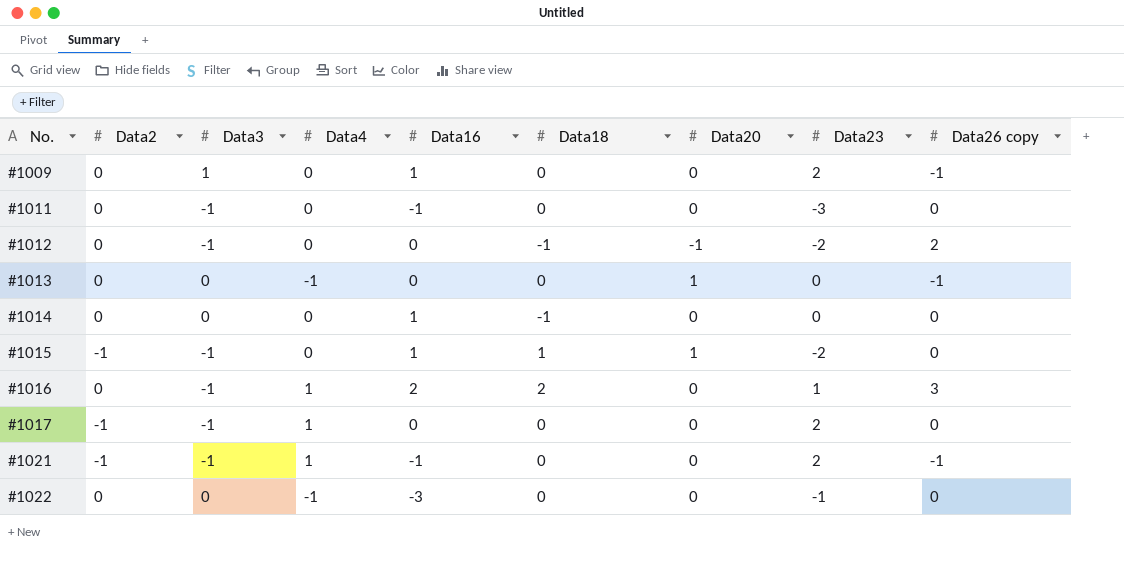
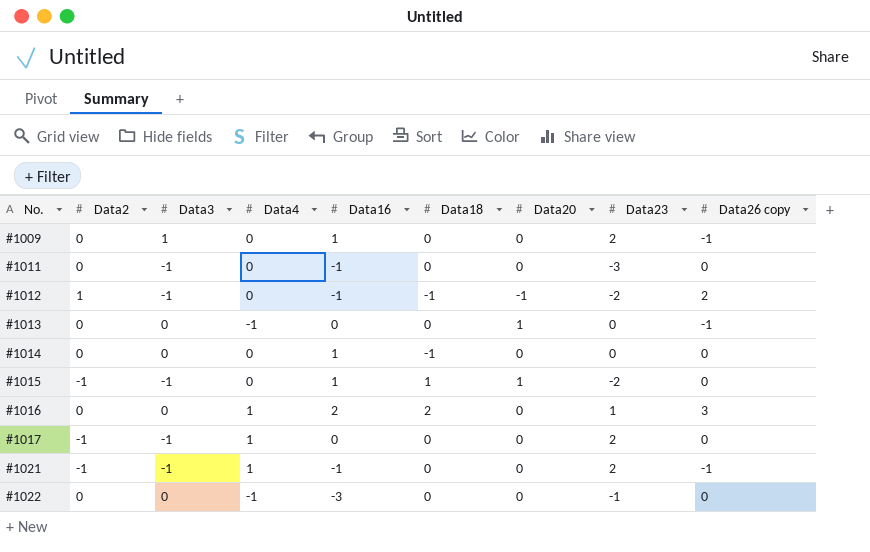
#1012 | Data2: 0 -> 1
#1012 | Data16: 0 -> -1
#1016 | Data3: -1 -> 0

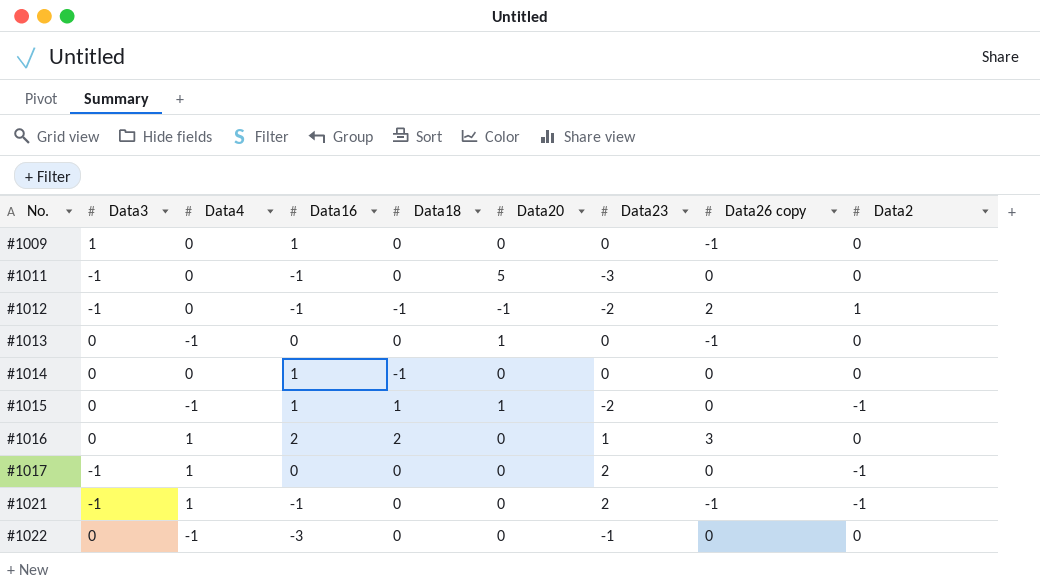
column Data2 | position: 2 -> 9
#1009 | Data23: 2 -> 0
#1011 | Data20: 0 -> 5
#1015 | Data3: -1 -> 0
#1015 | Data4: 0 -> -1

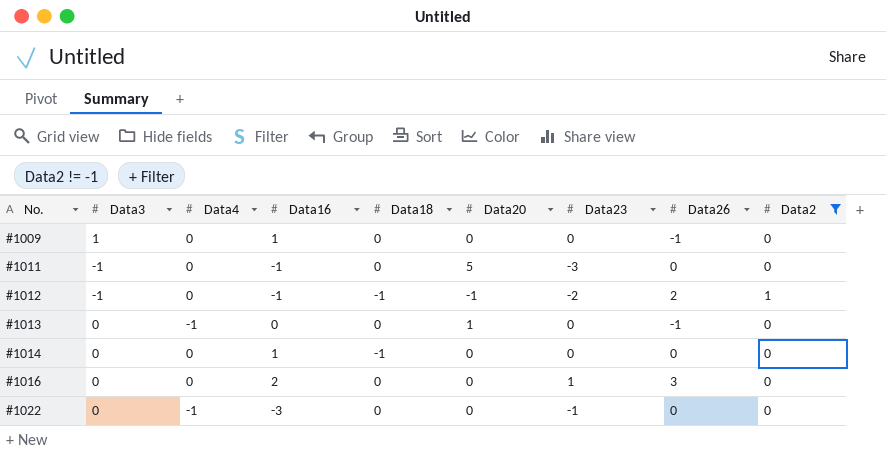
filter: none -> Data2 != -1
column name: Data26 copy -> Data26
#1016 | Data4: 1 -> 0
#1016 | Data18: 2 -> 0

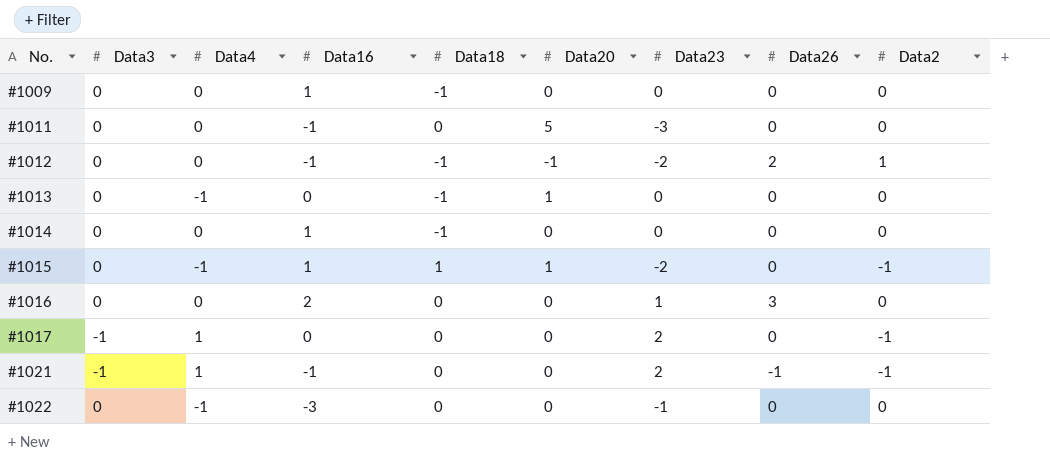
filter: Data2 != -1 -> none
#1009 | Data3: 1 -> 0
#1009 | Data18: 0 -> -1
#1009 | Data26: -1 -> 0
#1011 | Data3: -1 -> 0
#1012 | Data3: -1 -> 0
#1013 | Data18: 0 -> -1
#1013 | Data26: -1 -> 0

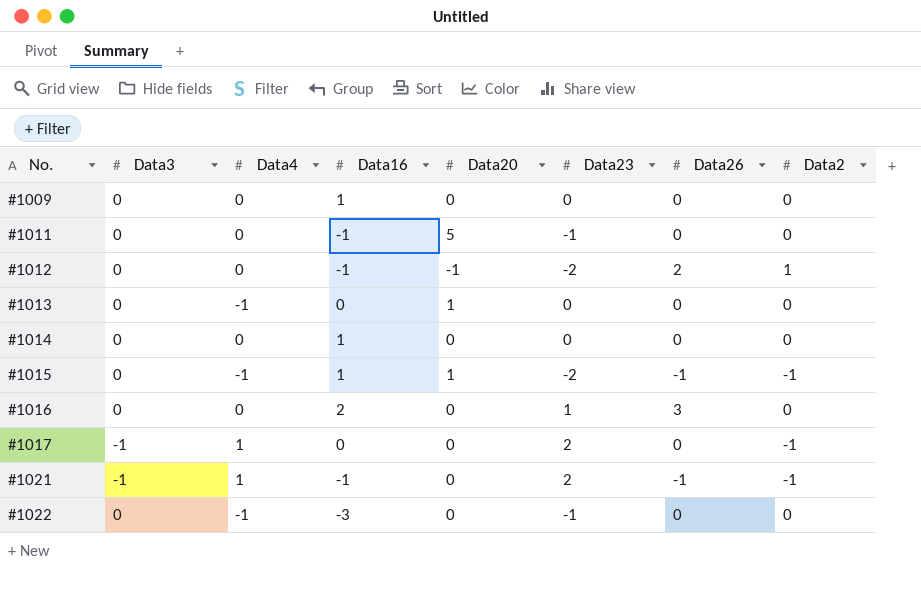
column Data18 | position: 5 -> none
#1011 | Data23: -3 -> -1
#1015 | Data26: 0 -> -1

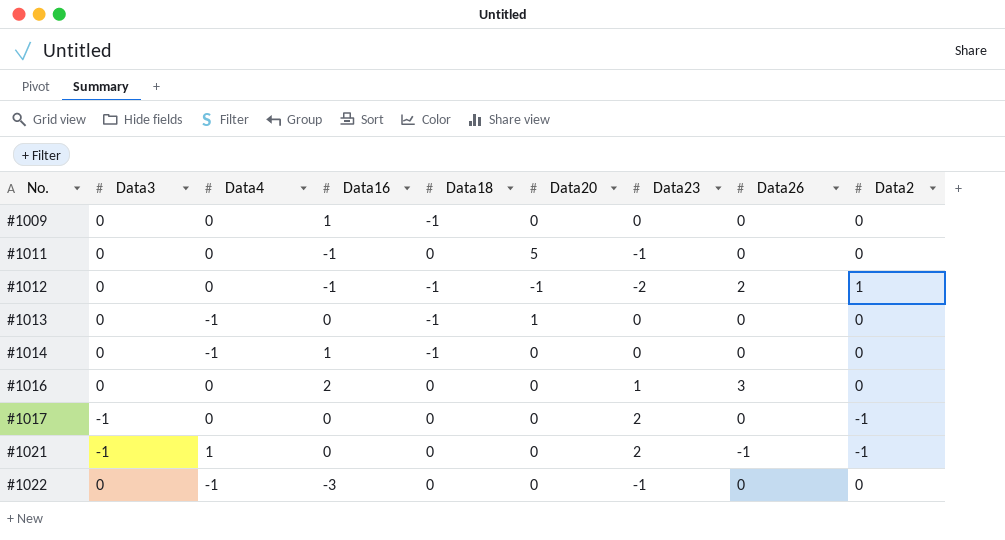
column Data18 | position: none -> 5
row #1015: 0 | -1 | 1 | 1 | -2 | -1 | -1 -> none
#1014 | Data4: 0 -> -1
#1017 | Data4: 1 -> 0
#1021 | Data16: -1 -> 0

